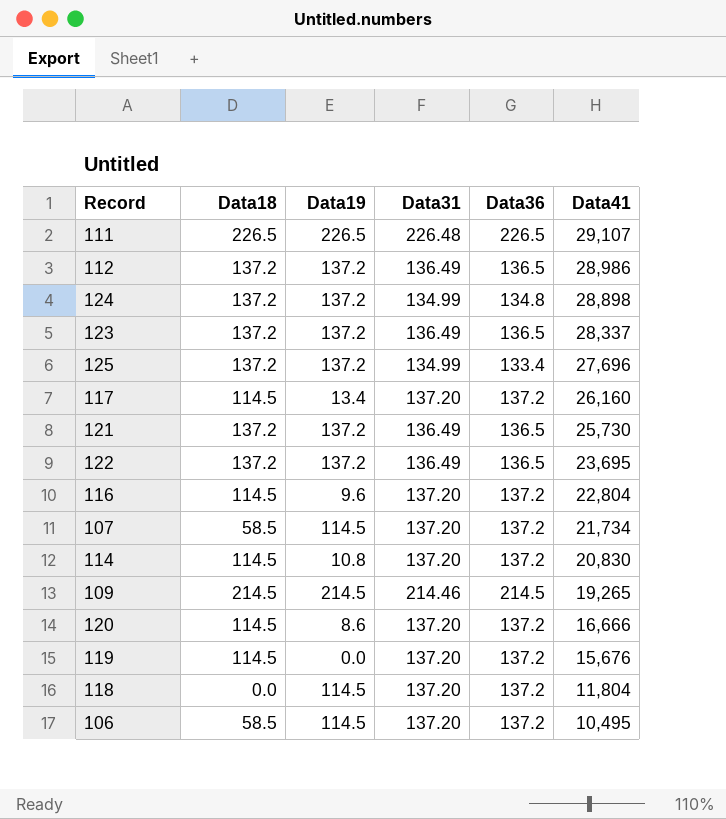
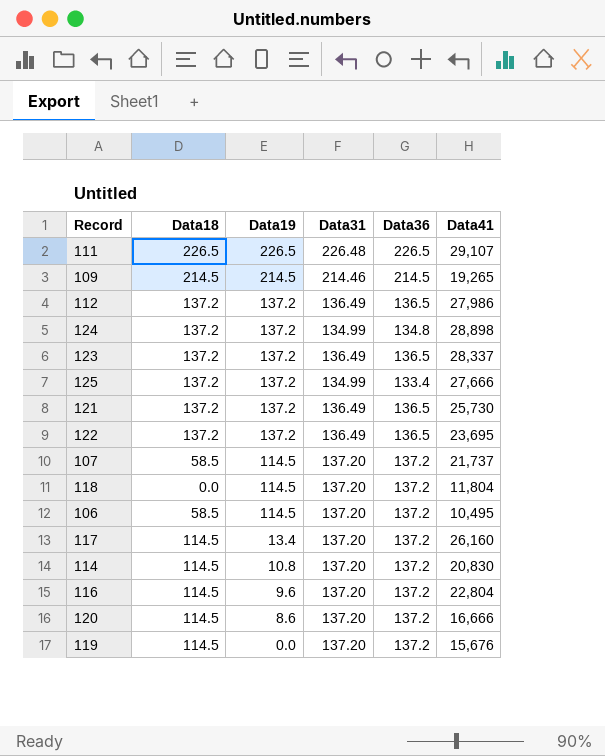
row order: Data41 descending -> Data19 descending
112 | Data41: 28,986 -> 27,986
125 | Data41: 27,696 -> 27,666
107 | Data41: 21,734 -> 21,737

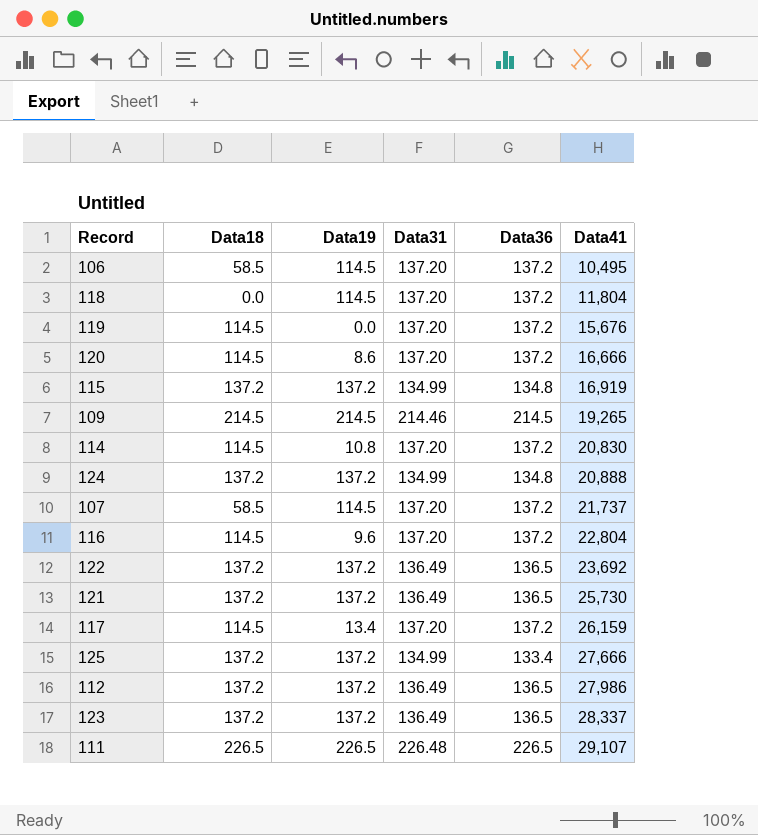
row order: Data19 descending -> Data41 ascending
row 115: none -> 137.2 | 137.2 | 134.99 | 134.8 | 16,919
124 | Data41: 28,898 -> 20,888
122 | Data41: 23,695 -> 23,692
117 | Data41: 26,160 -> 26,159

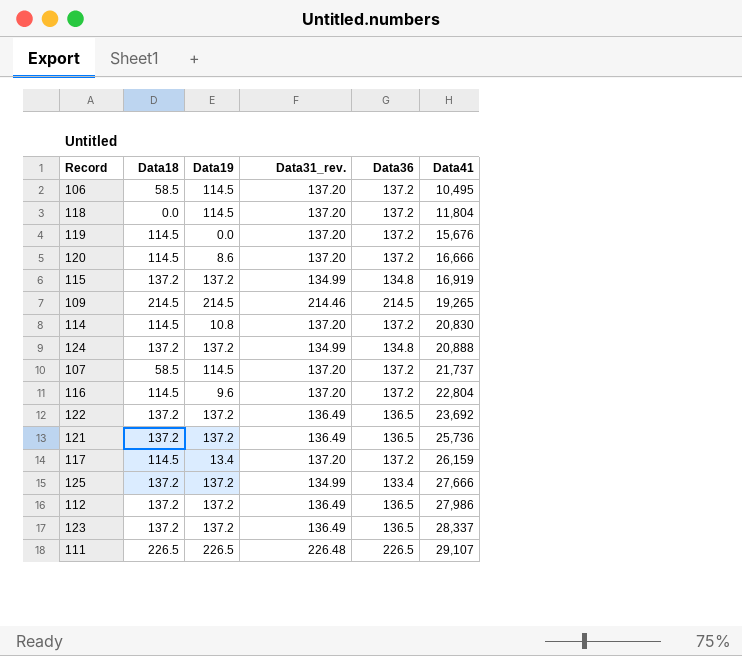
column name: Data31 -> Data31_rev.
121 | Data41: 25,730 -> 25,736

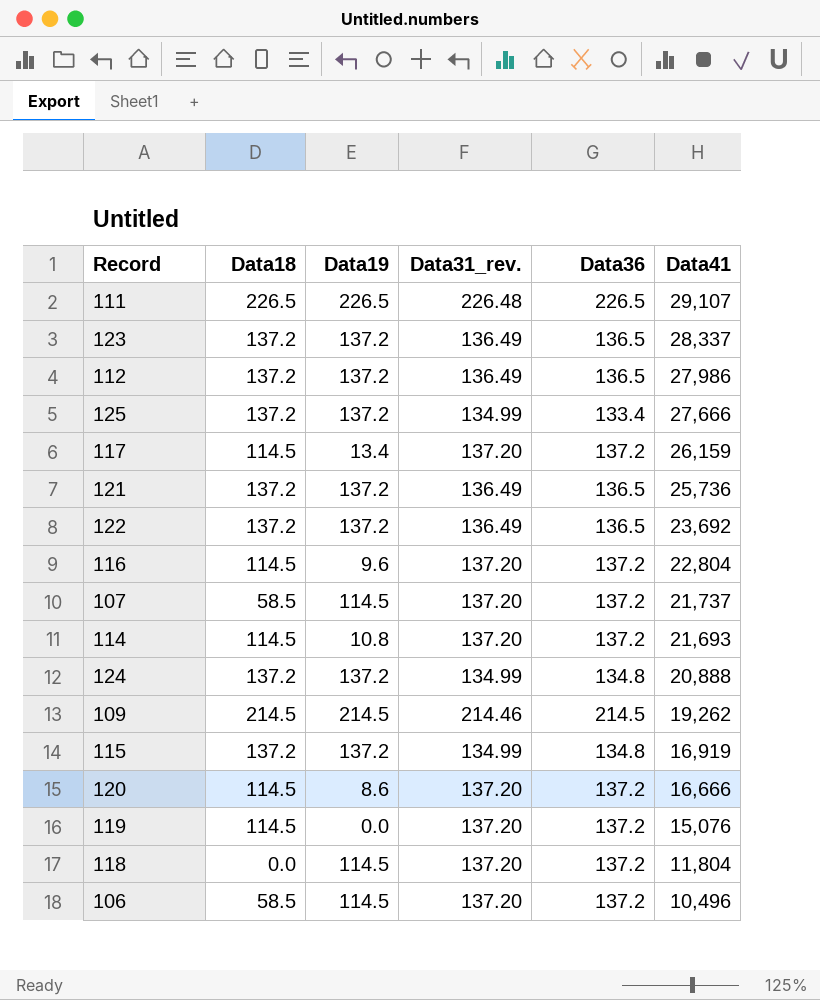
row order: Data41 ascending -> Data41 descending
114 | Data41: 20,830 -> 21,693
109 | Data41: 19,265 -> 19,262
119 | Data41: 15,676 -> 15,076
106 | Data41: 10,495 -> 10,496

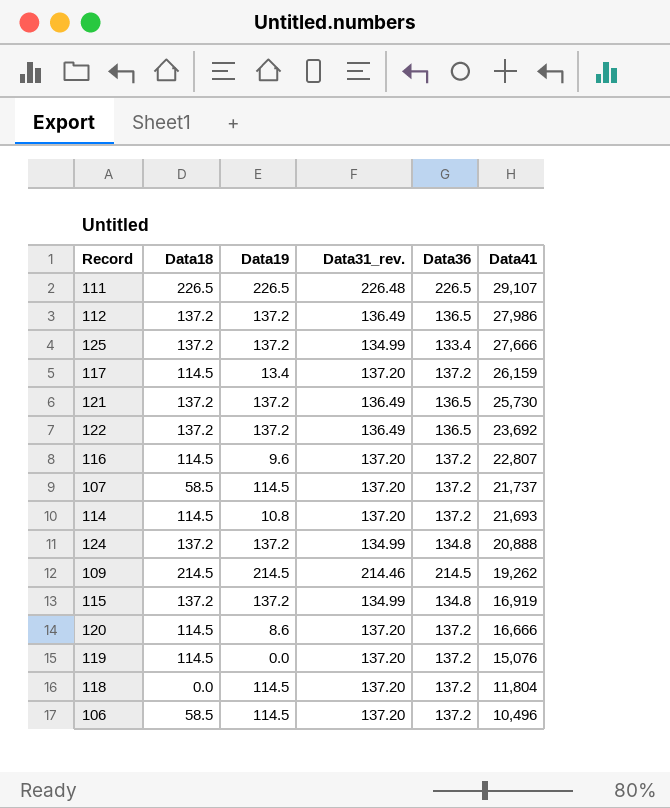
row 123: 137.2 | 137.2 | 136.49 | 136.5 | 28,337 -> none
121 | Data41: 25,736 -> 25,730
116 | Data41: 22,804 -> 22,807

